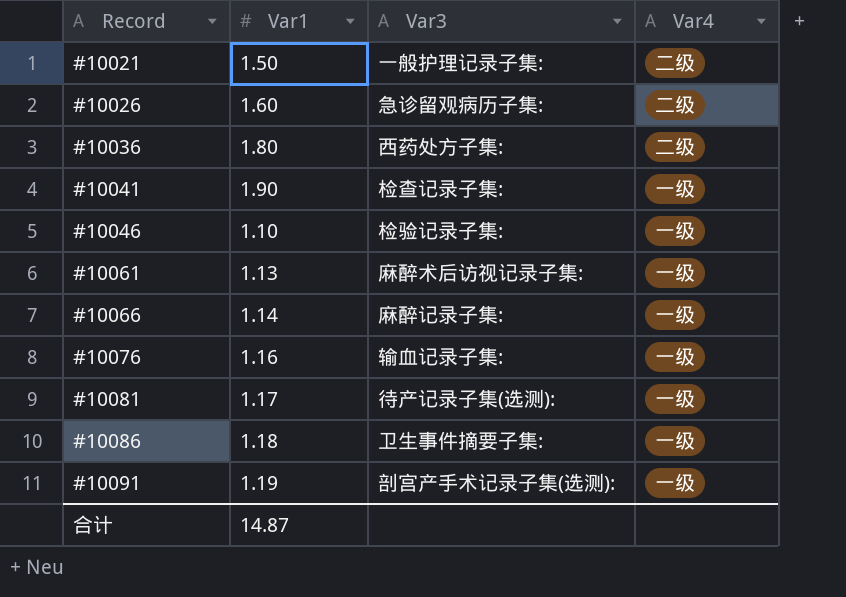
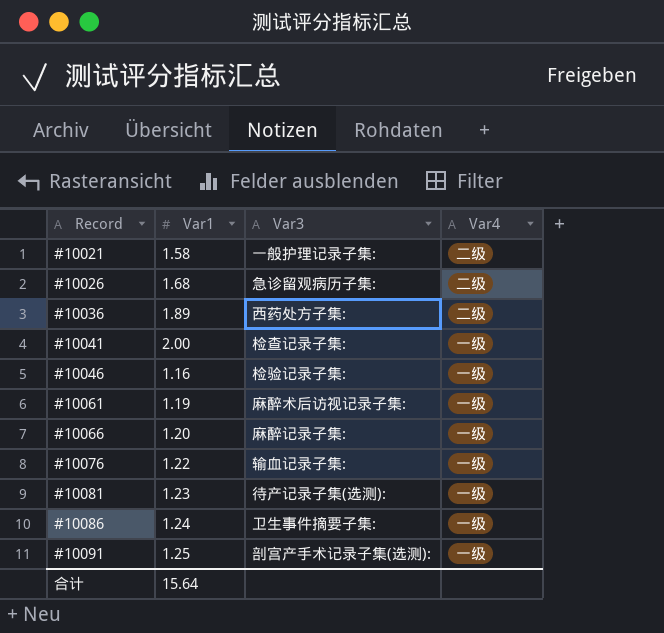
#10021 | Var1: 1.50 -> 1.58
#10026 | Var1: 1.60 -> 1.68
#10036 | Var1: 1.80 -> 1.89
#10041 | Var1: 1.90 -> 2.00
#10046 | Var1: 1.10 -> 1.16
#10061 | Var1: 1.13 -> 1.19
#10066 | Var1: 1.14 -> 1.20
#10076 | Var1: 1.16 -> 1.22
#10081 | Var1: 1.17 -> 1.23
#10086 | Var1: 1.18 -> 1.24
#10091 | Var1: 1.19 -> 1.25
合计 | Var1: 14.87 -> 15.64

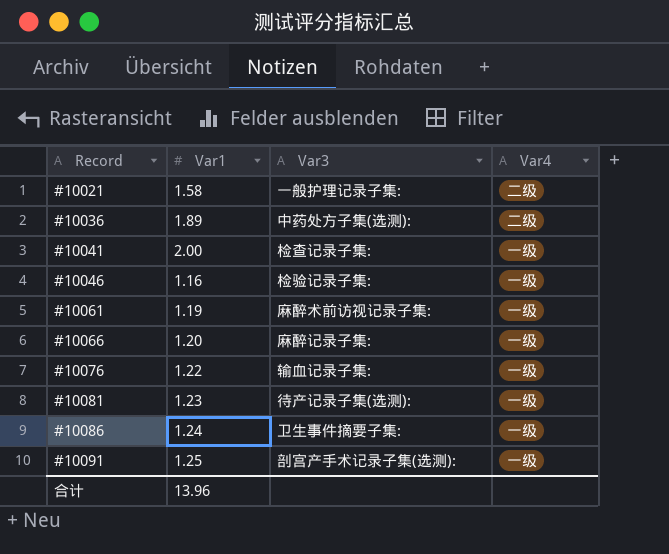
row #10026: 1.68 | 急诊留观病历子集: | 二级 -> none
#10036 | Var3: 西药处方子集: -> 中药处方子集(选测):
#10061 | Var3: 麻醉术后访视记录子集: -> 麻醉术前访视记录子集:
合计 | Var1: 15.64 -> 13.96

